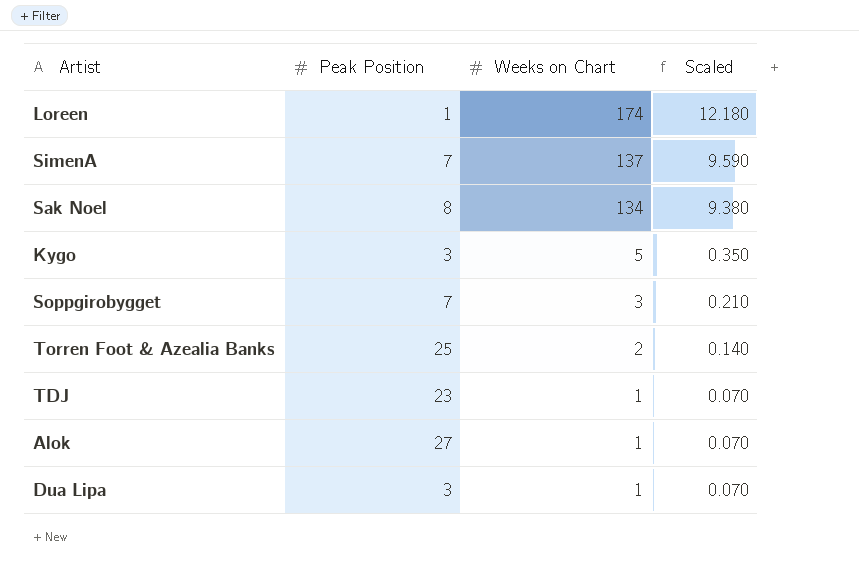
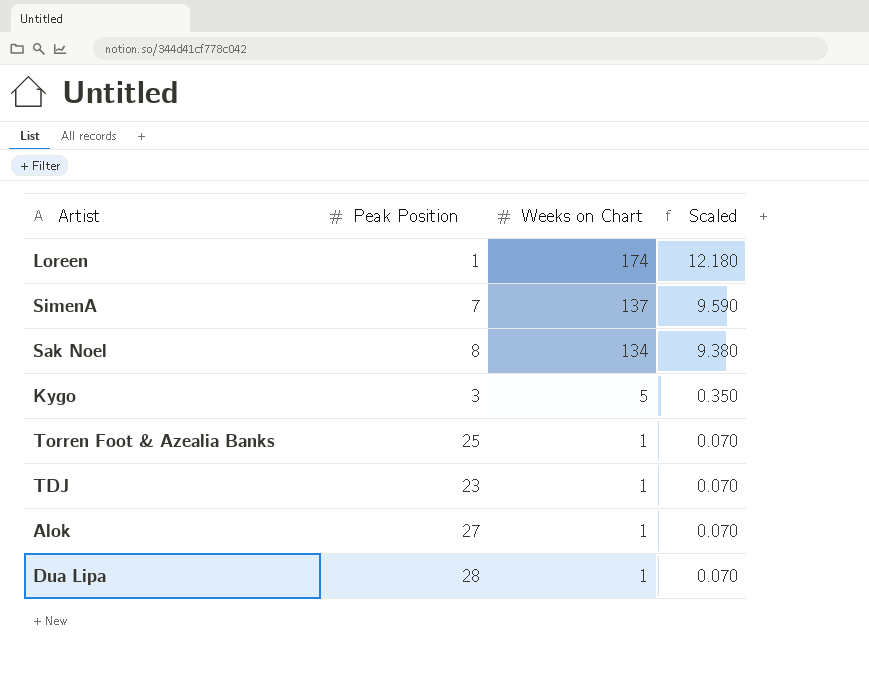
row Soppgirobygget: 7 | 3 | 0.210 -> none
Torren Foot & Azealia Banks | Weeks on Chart: 2 -> 1
Torren Foot & Azealia Banks | Scaled: 0.140 -> 0.070
Dua Lipa | Peak Position: 3 -> 28

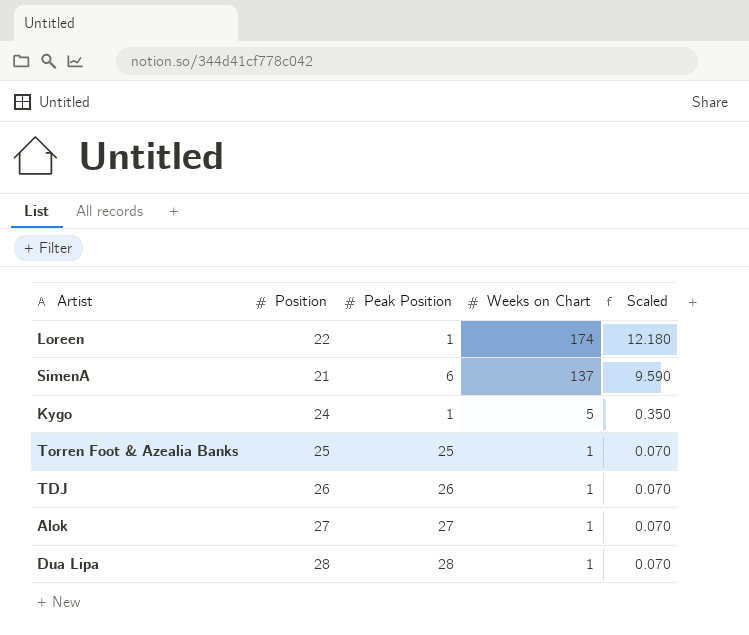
column Position | position: none -> 2
row Sak Noel: 8 | 134 | 9.380 -> none
SimenA | Peak Position: 7 -> 6
Kygo | Peak Position: 3 -> 1
TDJ | Peak Position: 23 -> 26

